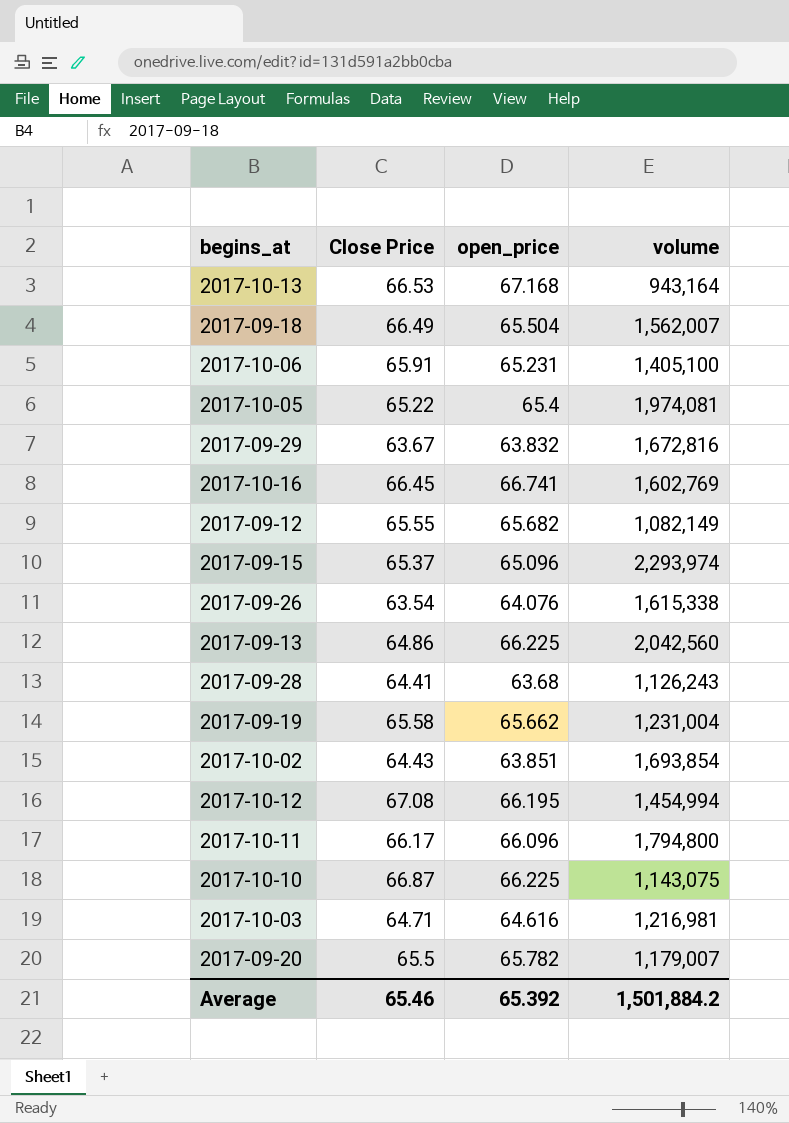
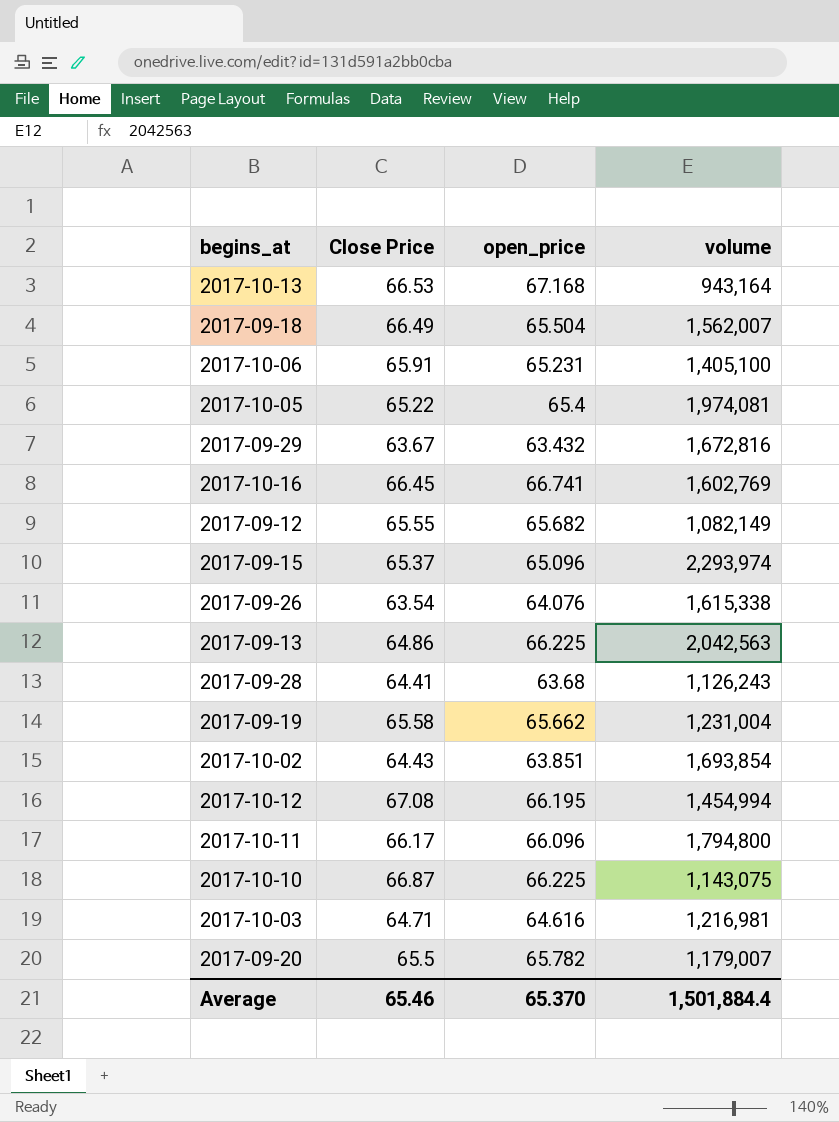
2017-09-29 | open_price: 63.832 -> 63.432
2017-09-13 | volume: 2,042,560 -> 2,042,563
Average | open_price: 65.392 -> 65.370
Average | volume: 1,501,884.2 -> 1,501,884.4

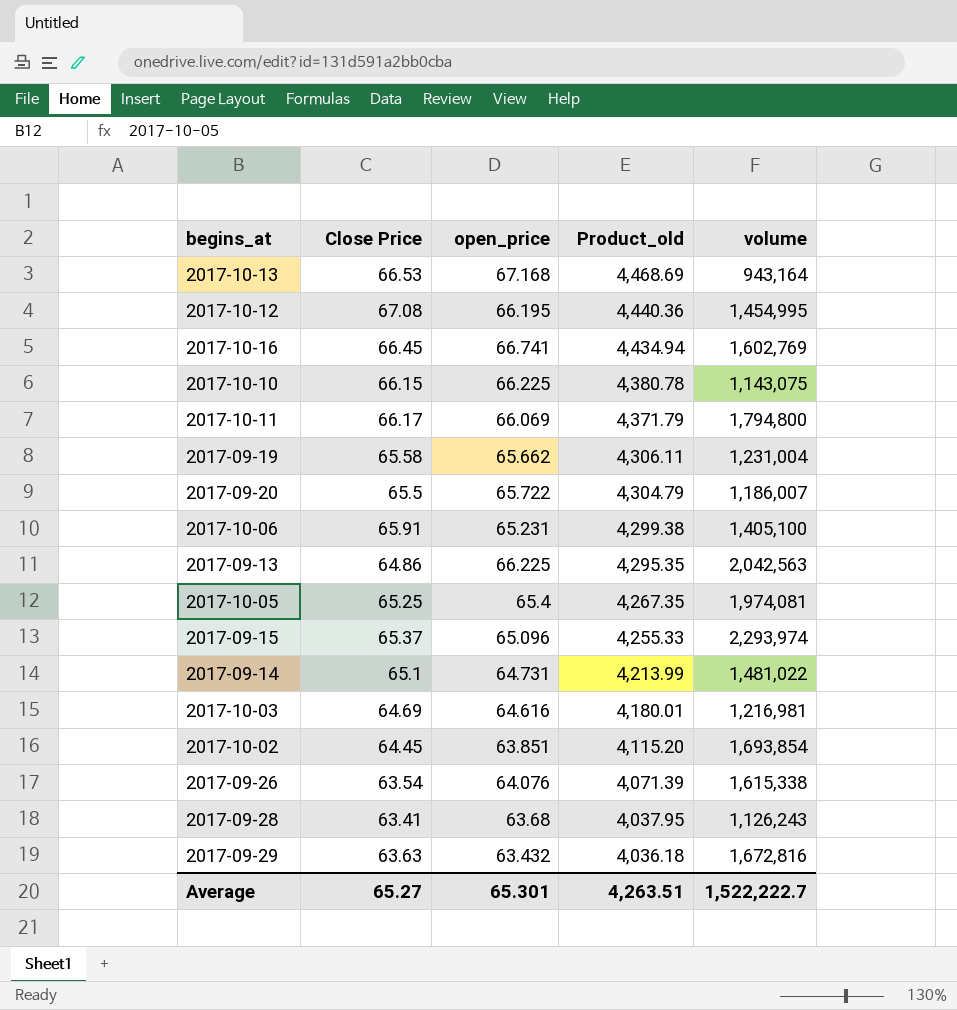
row order: none -> Product_old descending
column Product_old | formula: none -> [Close Price] * [open_price]
row 2017-09-18: 66.49 | 65.504 | 1,562,007 -> none
row 2017-09-12: 65.55 | 65.682 | 1,082,149 -> none
2017-10-12 | volume: 1,454,994 -> 1,454,995
2017-10-10 | Close Price: 66.87 -> 66.15
2017-10-11 | open_price: 66.096 -> 66.069
2017-09-20 | open_price: 65.782 -> 65.722
2017-09-20 | volume: 1,179,007 -> 1,186,007
2017-10-05 | Close Price: 65.22 -> 65.25
row 2017-09-14: none -> 65.1 | 64.731 | 4,213.99 | 1,481,022
2017-10-03 | Close Price: 64.71 -> 64.69
2017-10-02 | Close Price: 64.43 -> 64.45
2017-09-28 | Close Price: 64.41 -> 63.41
2017-09-29 | Close Price: 63.67 -> 63.63
Average | Close Price: 65.46 -> 65.27
Average | open_price: 65.370 -> 65.301
Average | volume: 1,501,884.4 -> 1,522,222.7

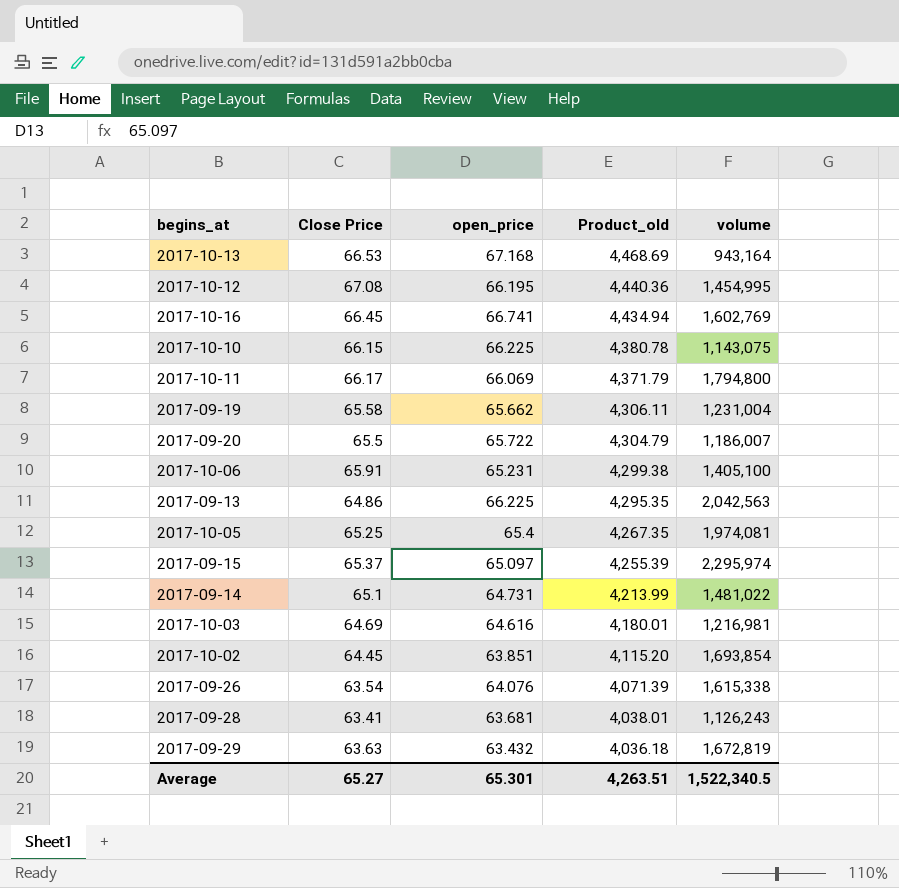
2017-09-15 | open_price: 65.096 -> 65.097
2017-09-15 | Product_old: 4,255.33 -> 4,255.39
2017-09-15 | volume: 2,293,974 -> 2,295,974
2017-09-28 | open_price: 63.68 -> 63.681
2017-09-28 | Product_old: 4,037.95 -> 4,038.01
2017-09-29 | volume: 1,672,816 -> 1,672,819
Average | volume: 1,522,222.7 -> 1,522,340.5

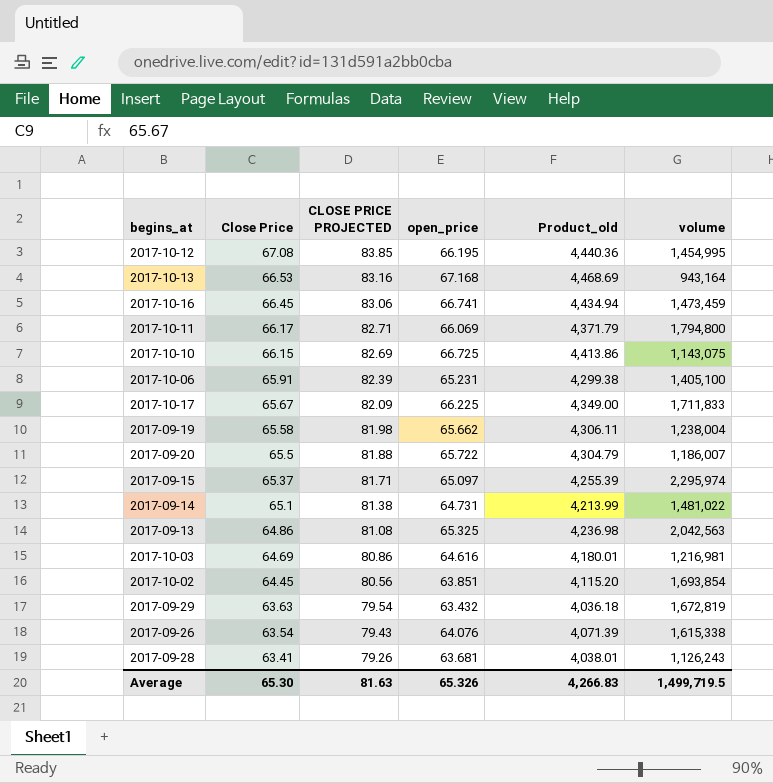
row order: Product_old descending -> Close Price descending
column CLOSE PRICE PROJECTED | formula: none -> [Close Price] * 1.25
row 2017-10-05: 65.25 | 65.4 | 4,267.35 | 1,974,081 -> none
2017-10-16 | volume: 1,602,769 -> 1,473,459
2017-10-10 | open_price: 66.225 -> 66.725
2017-10-10 | Product_old: 4,380.78 -> 4,413.86
row 2017-10-17: none -> 65.67 | 82.09 | 66.225 | 4,349.00 | 1,711,833
2017-09-19 | volume: 1,231,004 -> 1,238,004
2017-09-13 | open_price: 66.225 -> 65.325
2017-09-13 | Product_old: 4,295.35 -> 4,236.98
Average | Close Price: 65.27 -> 65.30
Average | open_price: 65.301 -> 65.326
Average | Product_old: 4,263.51 -> 4,266.83
Average | volume: 1,522,340.5 -> 1,499,719.5

